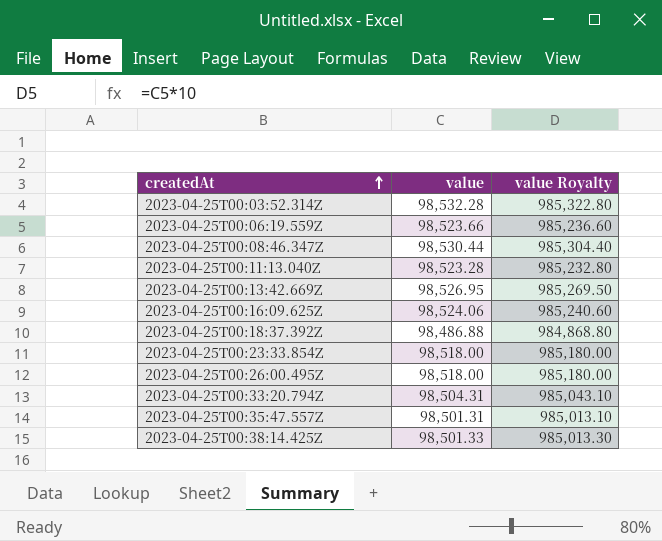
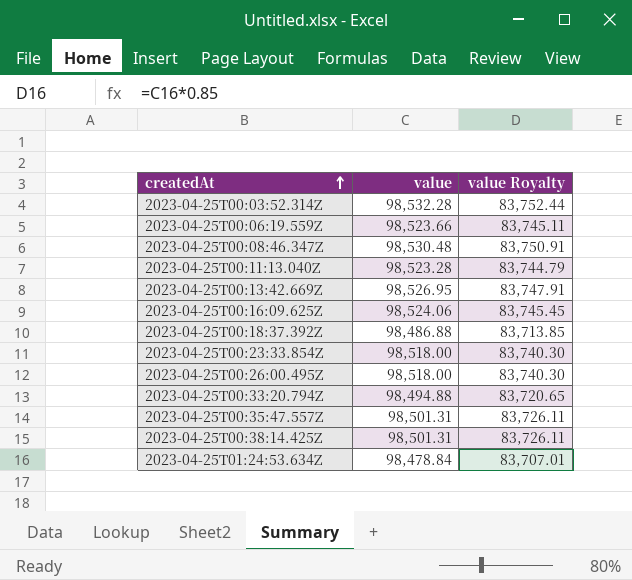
column value Royalty | formula: [value] * 10 -> [value] * 0.85
2023-04-25T00:08:46.347Z | value: 98,530.44 -> 98,530.48
2023-04-25T00:33:20.794Z | value: 98,504.31 -> 98,494.88
2023-04-25T00:38:14.425Z | value: 98,501.33 -> 98,501.31
row 2023-04-25T01:24:53.634Z: none -> 98,478.84 | 83,707.01

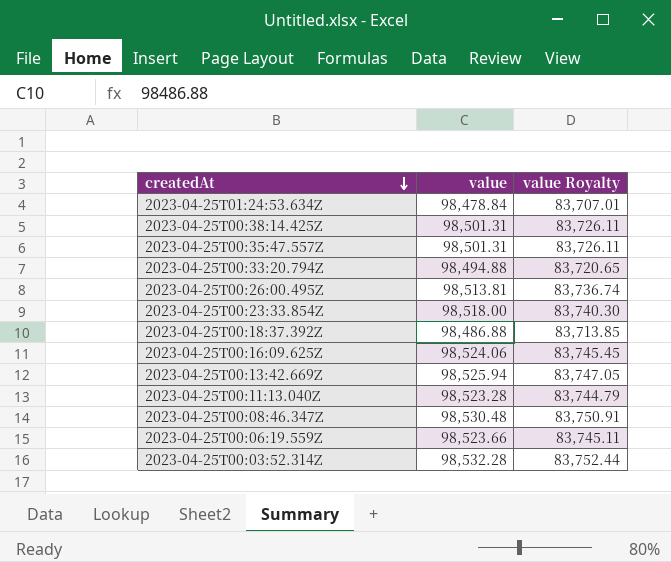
row order: createdAt ascending -> createdAt descending
2023-04-25T00:26:00.495Z | value: 98,518.00 -> 98,513.81
2023-04-25T00:26:00.495Z | value Royalty: 83,740.30 -> 83,736.74
2023-04-25T00:13:42.669Z | value: 98,526.95 -> 98,525.94
2023-04-25T00:13:42.669Z | value Royalty: 83,747.91 -> 83,747.05

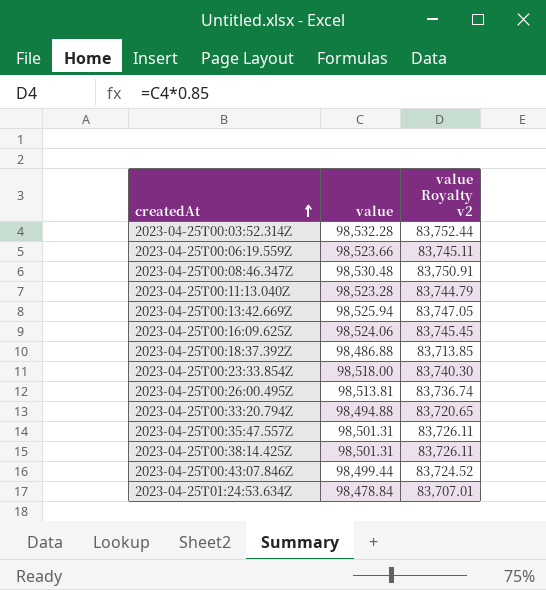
row order: createdAt descending -> createdAt ascending
column name: value Royalty -> value Royalty v2
row 2023-04-25T00:43:07.846Z: none -> 98,499.44 | 83,724.52

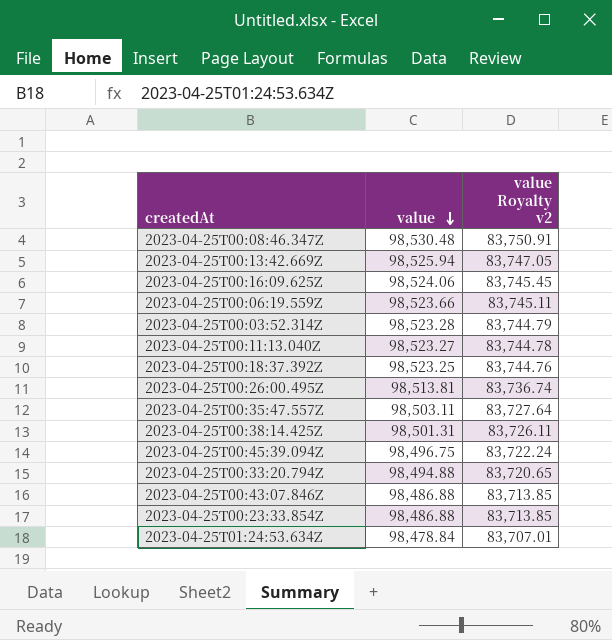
row order: createdAt ascending -> value descending
2023-04-25T00:03:52.314Z | value: 98,532.28 -> 98,523.28
2023-04-25T00:03:52.314Z | value Royalty v2: 83,752.44 -> 83,744.79
2023-04-25T00:11:13.040Z | value: 98,523.28 -> 98,523.27
2023-04-25T00:11:13.040Z | value Royalty v2: 83,744.79 -> 83,744.78
2023-04-25T00:18:37.392Z | value: 98,486.88 -> 98,523.25
2023-04-25T00:18:37.392Z | value Royalty v2: 83,713.85 -> 83,744.76
2023-04-25T00:35:47.557Z | value: 98,501.31 -> 98,503.11
2023-04-25T00:35:47.557Z | value Royalty v2: 83,726.11 -> 83,727.64
row 2023-04-25T00:45:39.094Z: none -> 98,496.75 | 83,722.24
2023-04-25T00:43:07.846Z | value: 98,499.44 -> 98,486.88
2023-04-25T00:43:07.846Z | value Royalty v2: 83,724.52 -> 83,713.85
2023-04-25T00:23:33.854Z | value: 98,518.00 -> 98,486.88
2023-04-25T00:23:33.854Z | value Royalty v2: 83,740.30 -> 83,713.85

